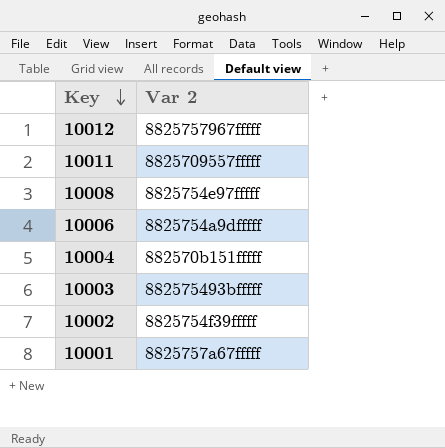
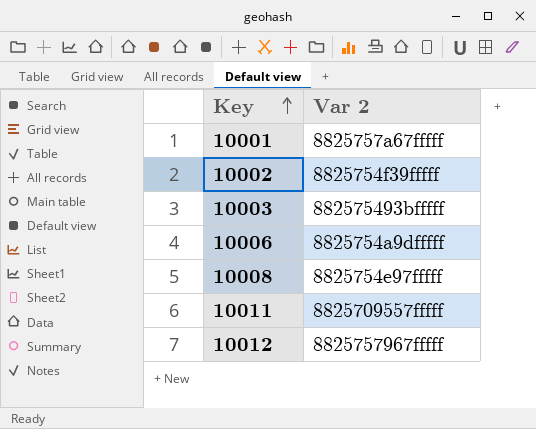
row order: Key descending -> Key ascending
row 10004: 882570b151fffff -> none

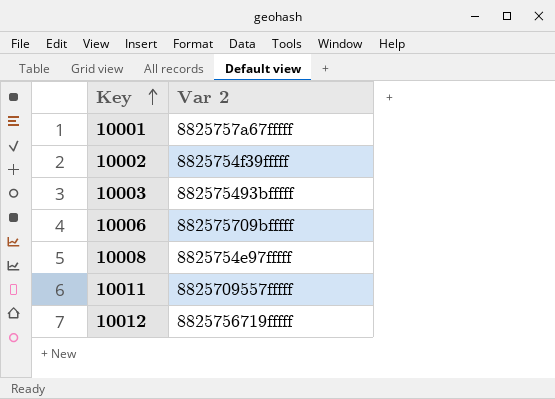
10006 | Var 2: 8825754a9dfffff -> 882575709bfffff
10012 | Var 2: 8825757967fffff -> 8825756719fffff

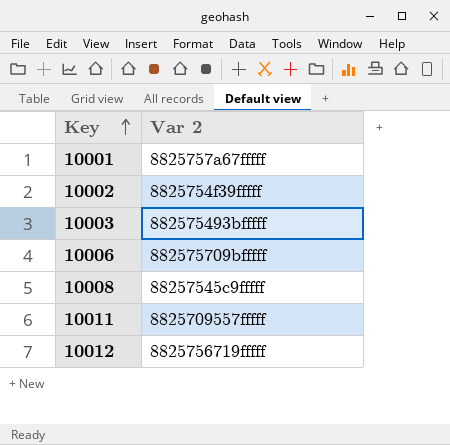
10008 | Var 2: 8825754e97fffff -> 88257545c9fffff

